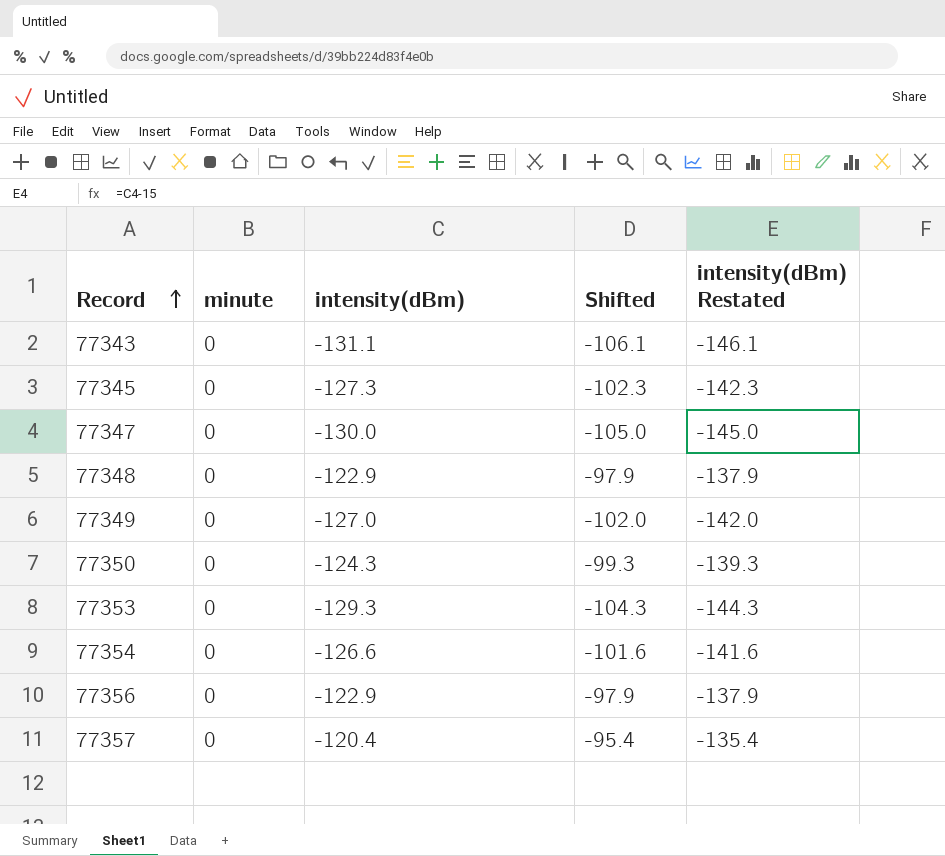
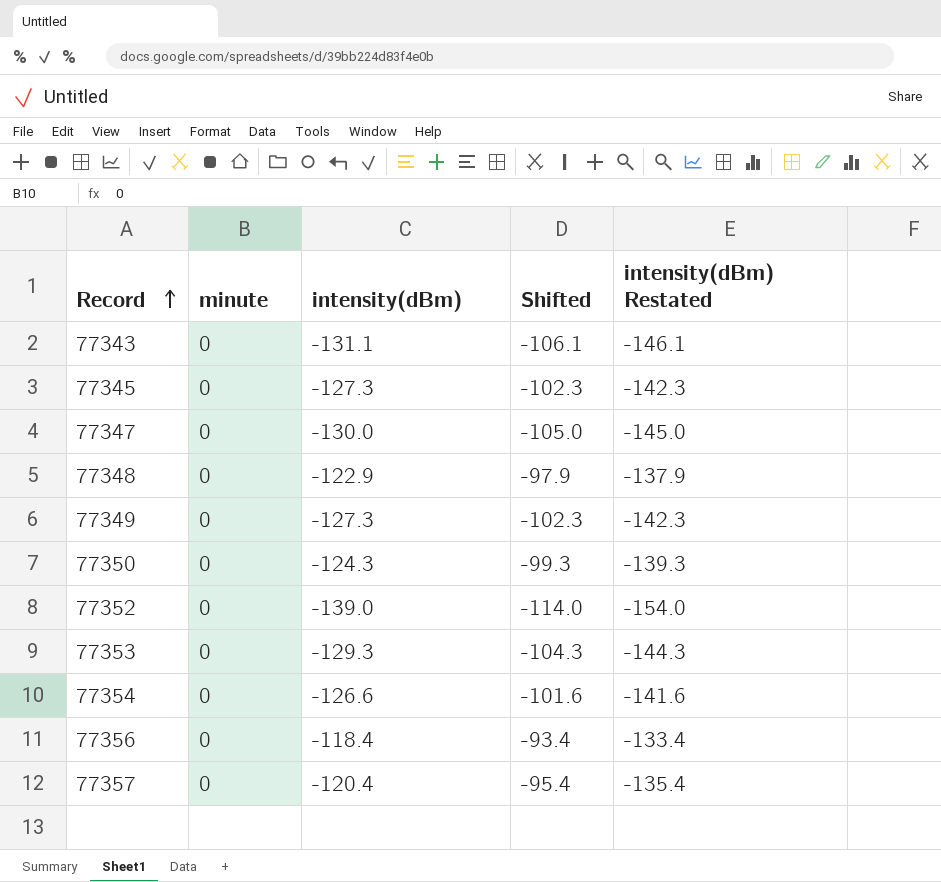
77349 | intensity(dBm): -127.0 -> -127.3
77349 | Shifted: -102.0 -> -102.3
77349 | intensity(dBm) Restated: -142.0 -> -142.3
row 77352: none -> 0 | -139.0 | -114.0 | -154.0
77356 | intensity(dBm): -122.9 -> -118.4
77356 | Shifted: -97.9 -> -93.4
77356 | intensity(dBm) Restated: -137.9 -> -133.4

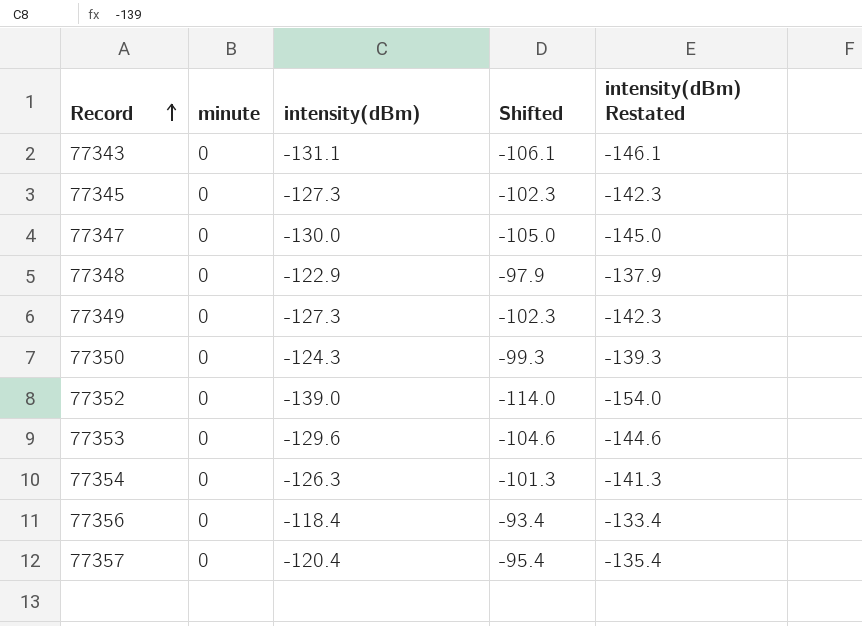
77353 | intensity(dBm): -129.3 -> -129.6
77353 | Shifted: -104.3 -> -104.6
77353 | intensity(dBm) Restated: -144.3 -> -144.6
77354 | intensity(dBm): -126.6 -> -126.3
77354 | Shifted: -101.6 -> -101.3
77354 | intensity(dBm) Restated: -141.6 -> -141.3

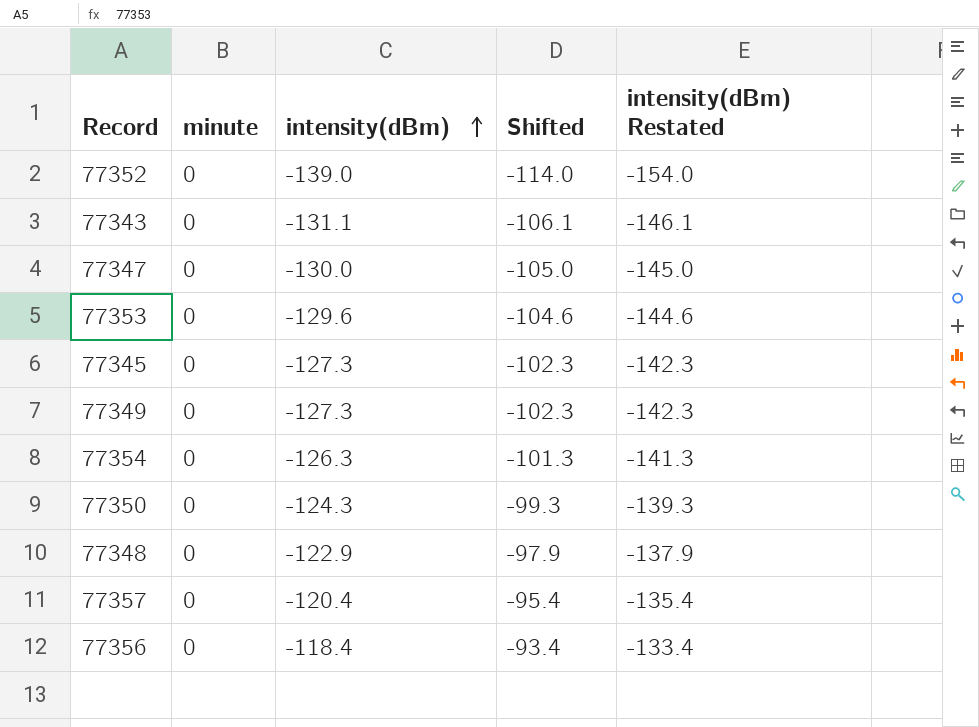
row order: Record ascending -> intensity(dBm) ascending

